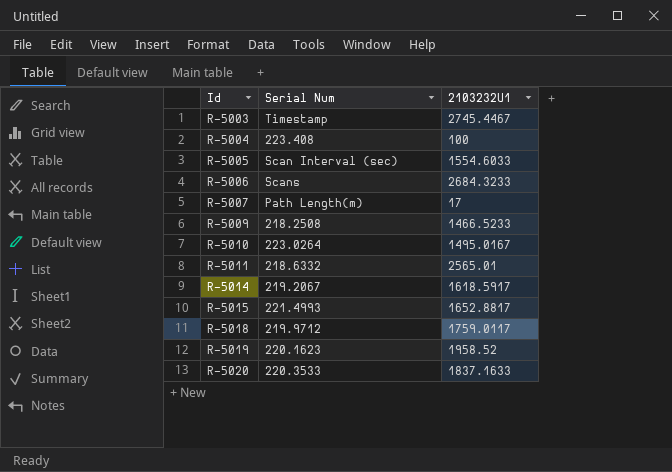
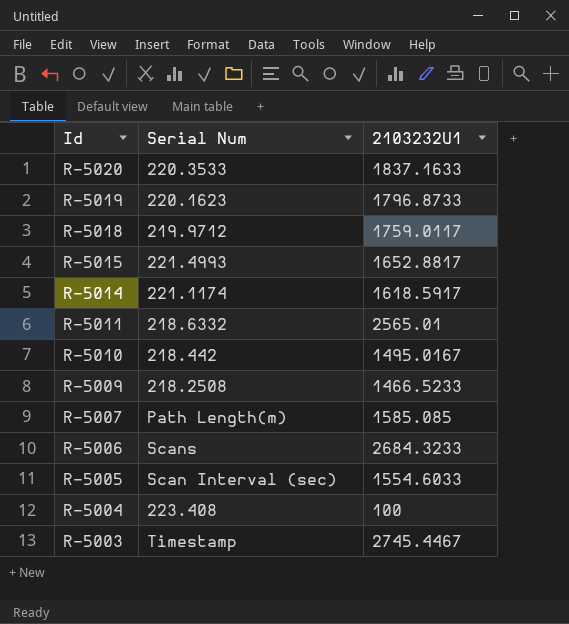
row order: Id ascending -> Id descending
R-5019 | 2103232U1: 1958.52 -> 1796.8733
R-5014 | Serial Num: 219.2067 -> 221.1174
R-5010 | Serial Num: 223.0264 -> 218.442
R-5007 | 2103232U1: 17 -> 1585.085

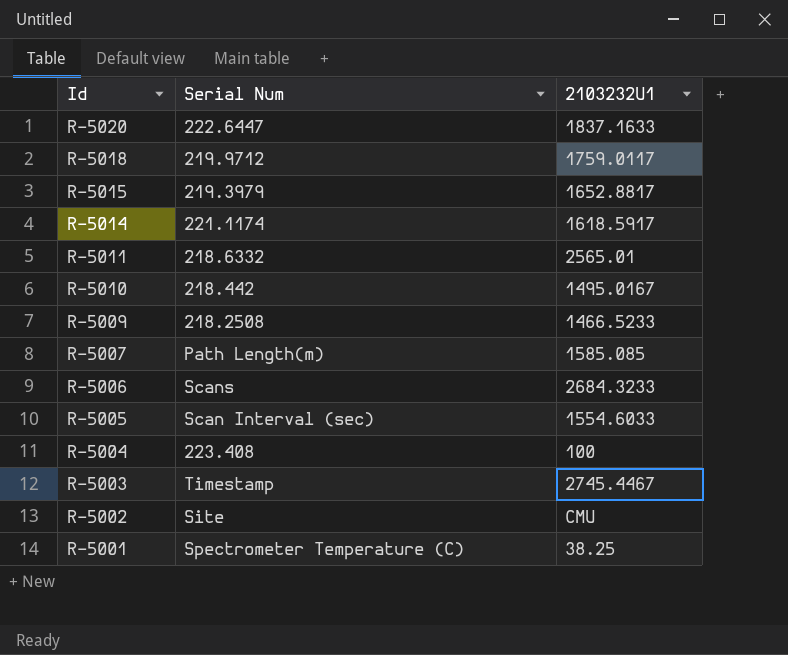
row R-5019: 220.1623 | 1796.8733 -> none
R-5020 | Serial Num: 220.3533 -> 222.6447
R-5015 | Serial Num: 221.4993 -> 219.3979
row R-5002: none -> Site | CMU
row R-5001: none -> Spectrometer Temperature (C) | 38.25

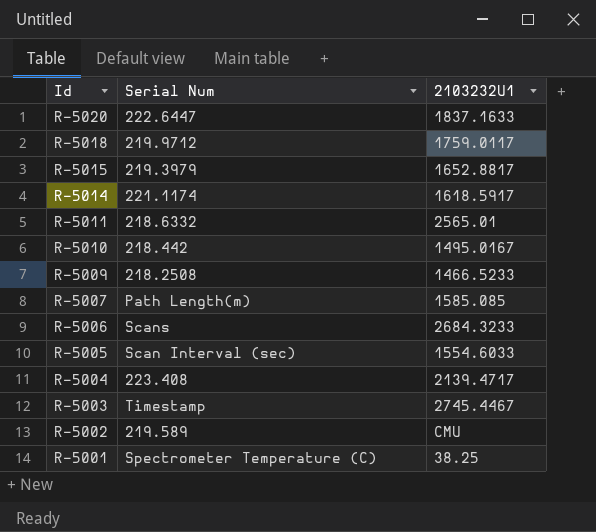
R-5004 | 2103232U1: 100 -> 2139.4717
R-5002 | Serial Num: Site -> 219.589

